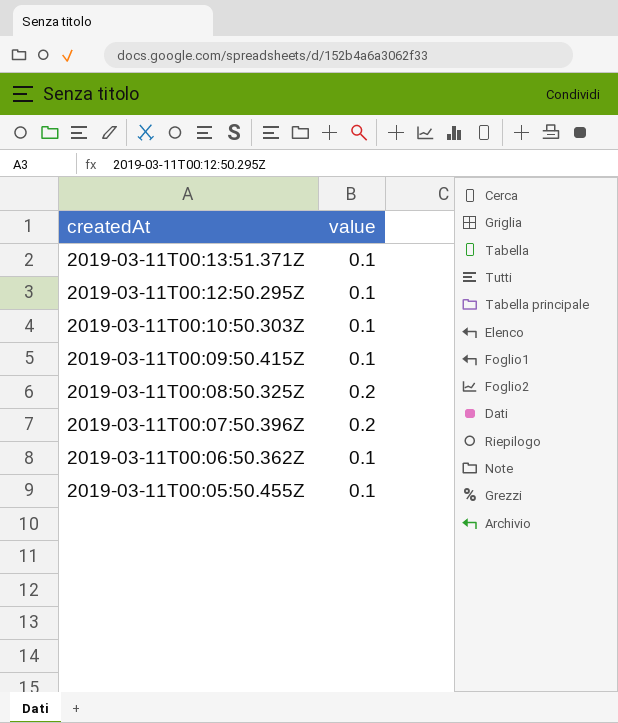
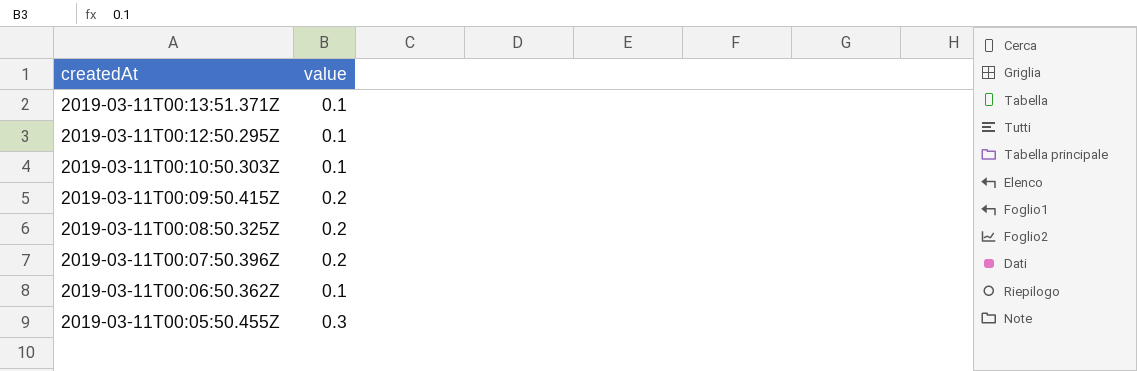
2019-03-11T00:09:50.415Z | value: 0.1 -> 0.2
2019-03-11T00:05:50.455Z | value: 0.1 -> 0.3

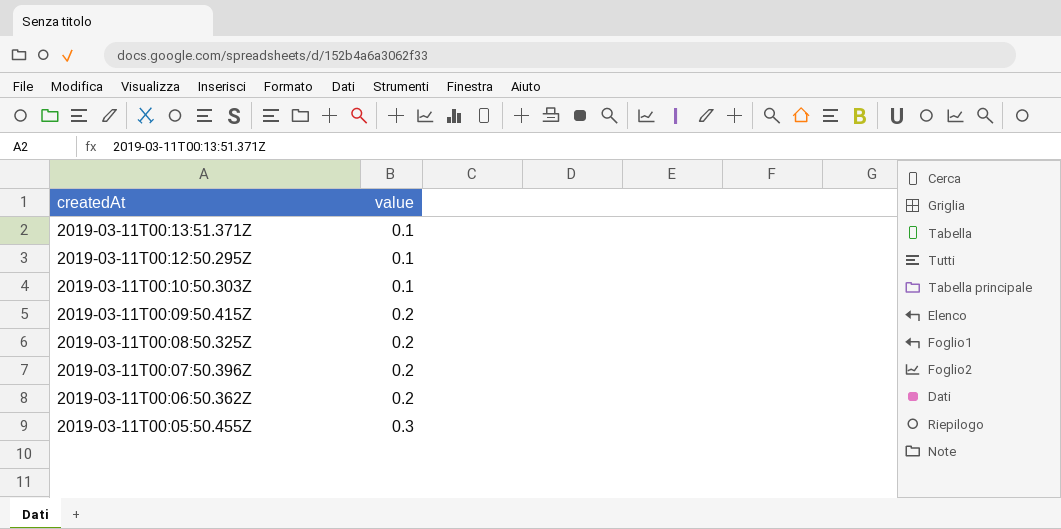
2019-03-11T00:06:50.362Z | value: 0.1 -> 0.2

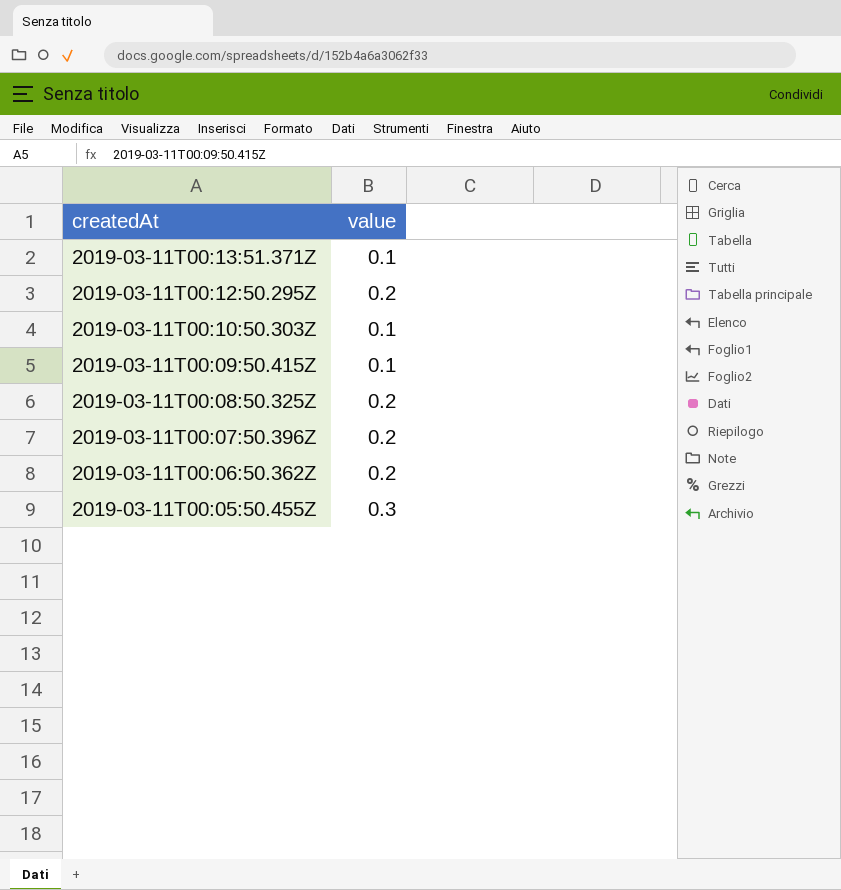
2019-03-11T00:12:50.295Z | value: 0.1 -> 0.2
2019-03-11T00:09:50.415Z | value: 0.2 -> 0.1

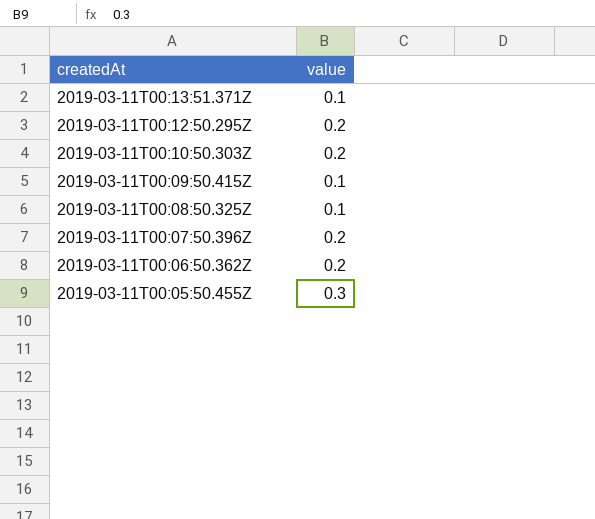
2019-03-11T00:10:50.303Z | value: 0.1 -> 0.2
2019-03-11T00:08:50.325Z | value: 0.2 -> 0.1

